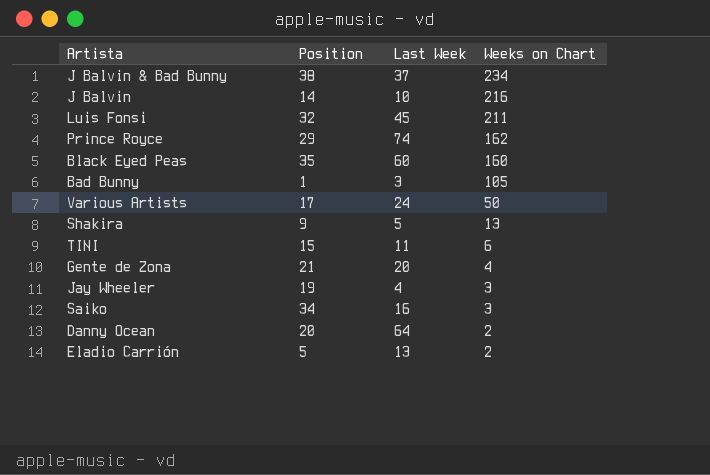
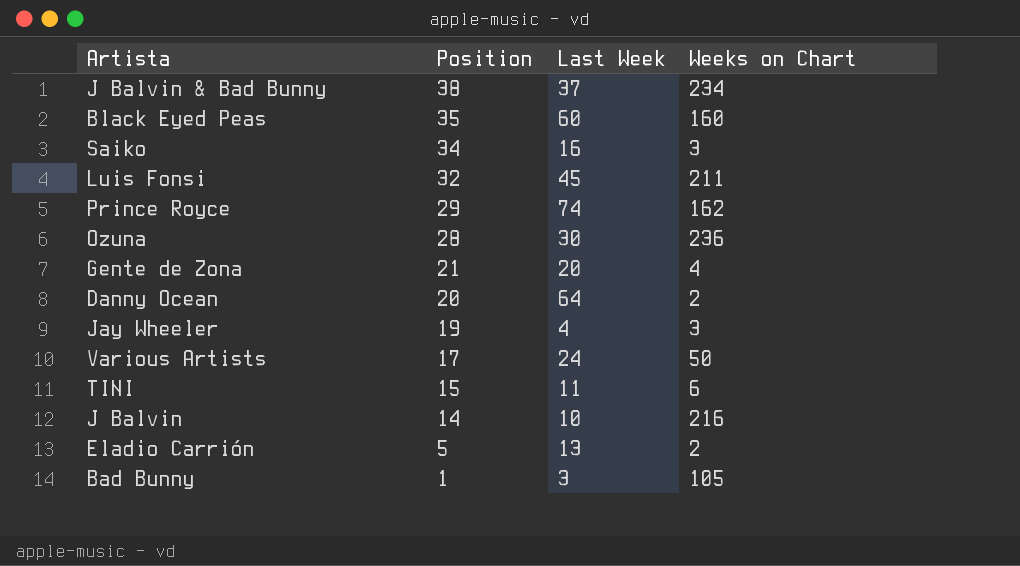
row order: Weeks on Chart descending -> Position descending
row Shakira: 9 | 5 | 13 -> none
row Ozuna: none -> 28 | 30 | 236

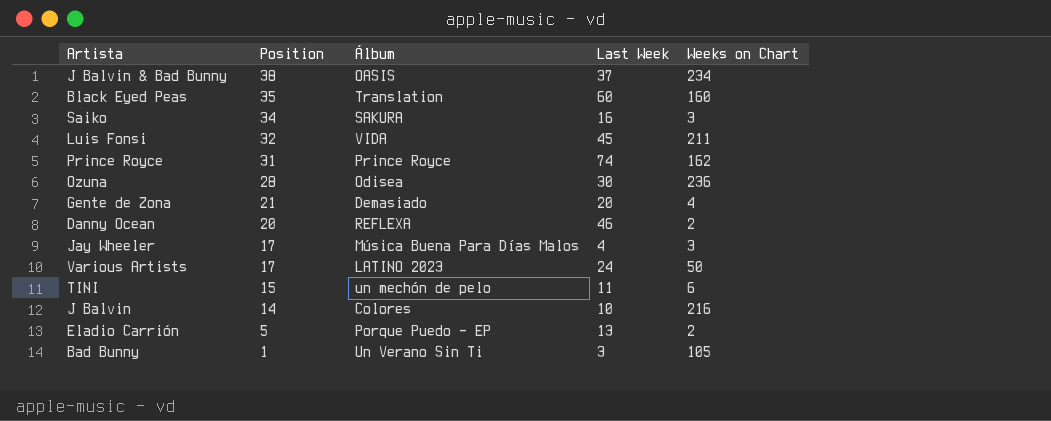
column Álbum | position: none -> 3
Prince Royce | Position: 29 -> 31
Danny Ocean | Last Week: 64 -> 46
Jay Wheeler | Position: 19 -> 17

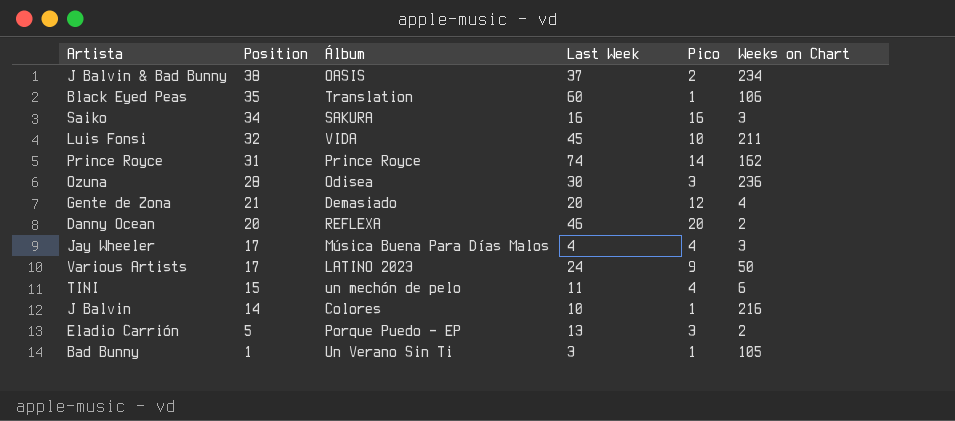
column Pico | position: none -> 5
Black Eyed Peas | Weeks on Chart: 160 -> 106

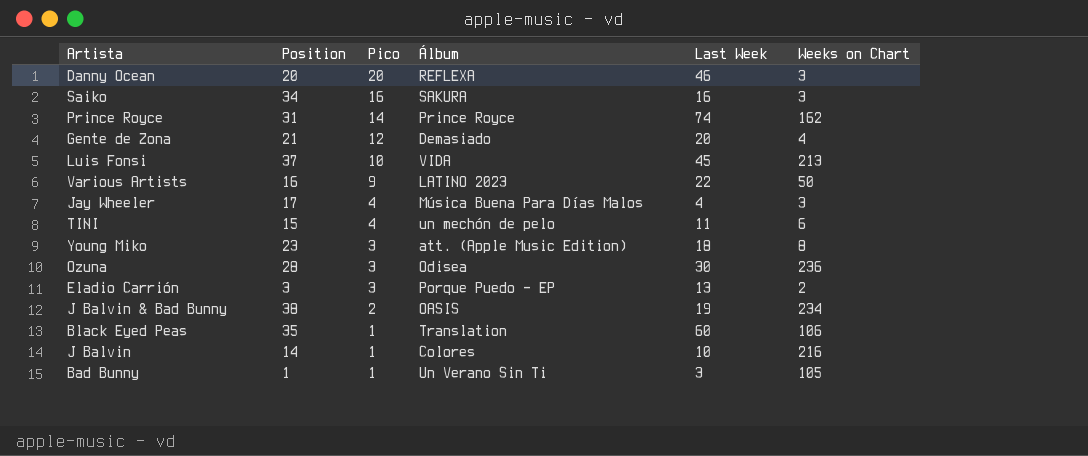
row order: Position descending -> Pico descending
column Pico | position: 5 -> 3
Danny Ocean | Weeks on Chart: 2 -> 3
Luis Fonsi | Position: 32 -> 37
Luis Fonsi | Weeks on Chart: 211 -> 213
Various Artists | Position: 17 -> 16
Various Artists | Last Week: 24 -> 22
row Young Miko: none -> 23 | 3 | att. (Apple Music Edition) | 18 | 8
Eladio Carrión | Position: 5 -> 3
J Balvin & Bad Bunny | Last Week: 37 -> 19

